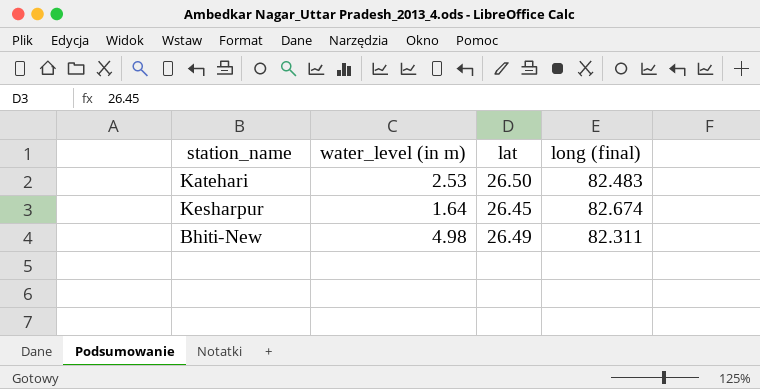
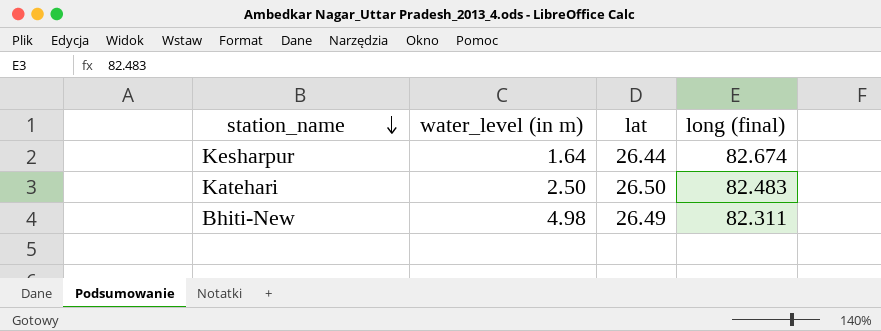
row order: none -> station_name descending
Kesharpur | lat: 26.45 -> 26.44
Katehari | water_level (in m): 2.53 -> 2.50

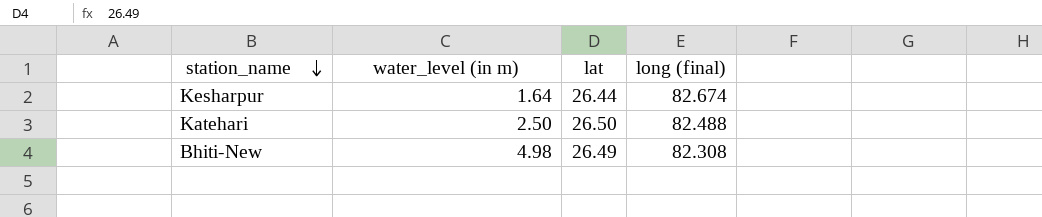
Katehari | long (final): 82.483 -> 82.488
Bhiti-New | long (final): 82.311 -> 82.308

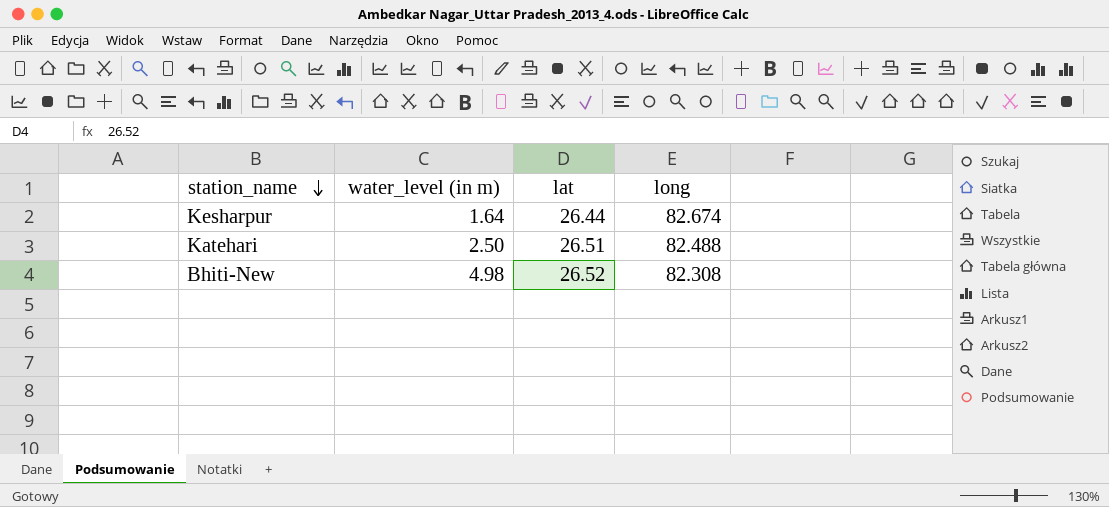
column name: long (final) -> long
Katehari | lat: 26.50 -> 26.51
Bhiti-New | lat: 26.49 -> 26.52

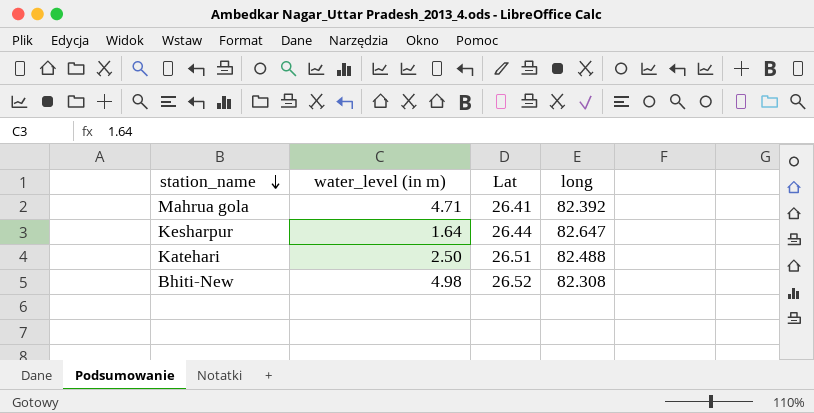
column name: lat -> Lat
row Mahrua gola: none -> 4.71 | 26.41 | 82.392
Kesharpur | long: 82.674 -> 82.647

